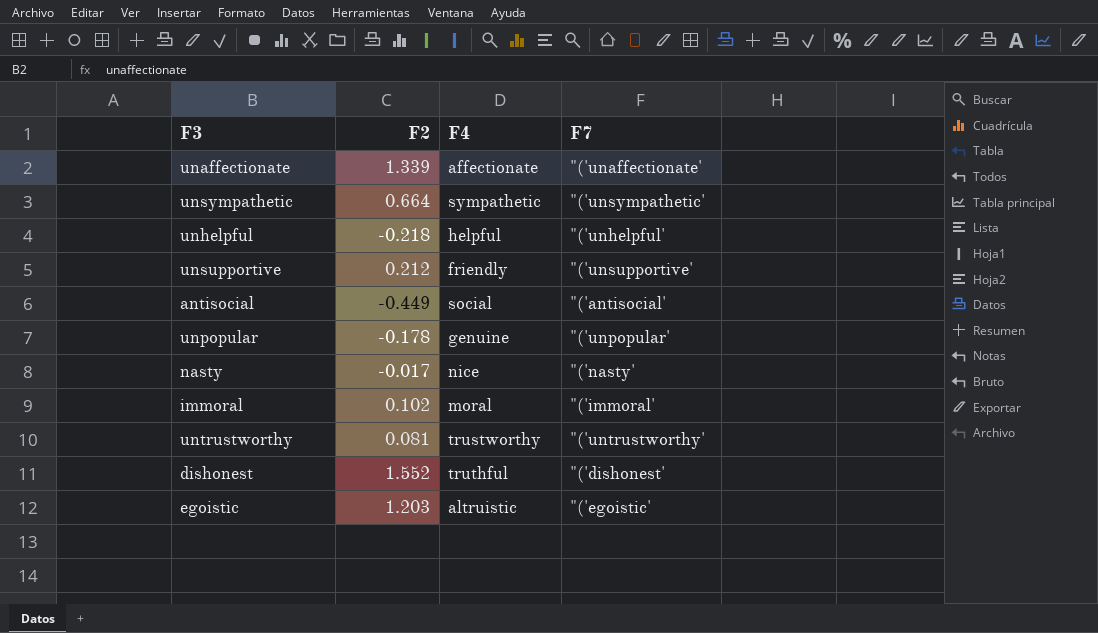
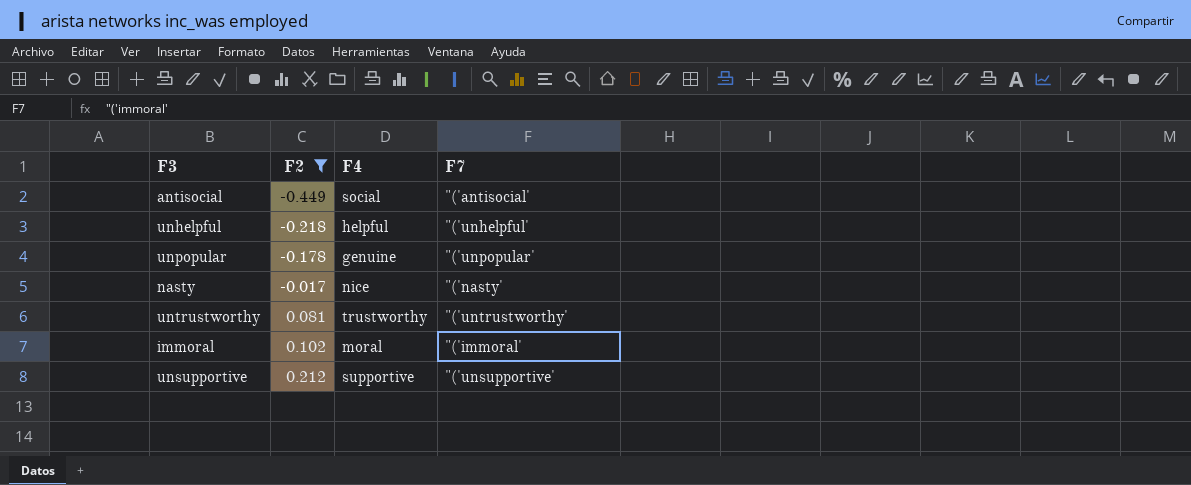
filter: none -> F2 <= 0.212
row order: none -> F2 ascending
unsupportive | F4: friendly -> supportive

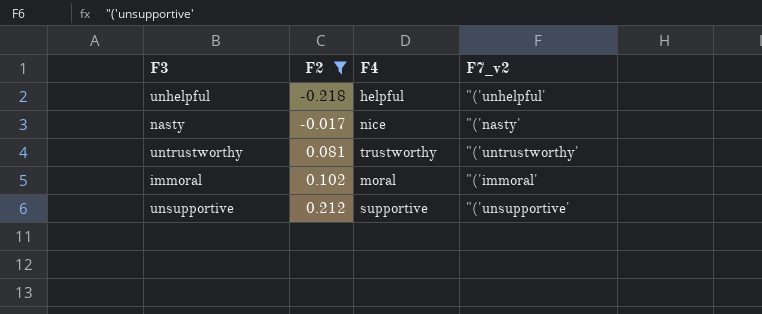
column name: F7 -> F7_v2
row antisocial: -0.449 | social | "('antisocial' -> none
row unpopular: -0.178 | genuine | "('unpopular' -> none

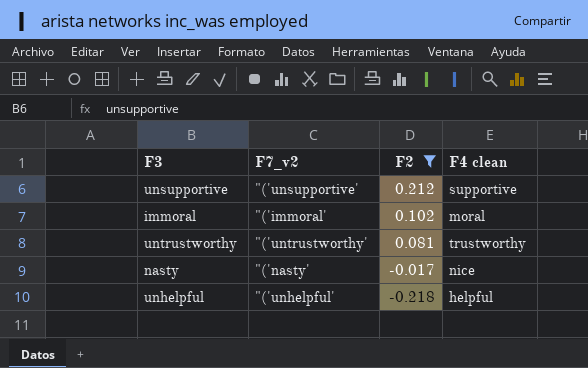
row order: F2 ascending -> F2 descending
column F7_v2 | position: 4 -> 2
column name: F4 -> F4 clean

